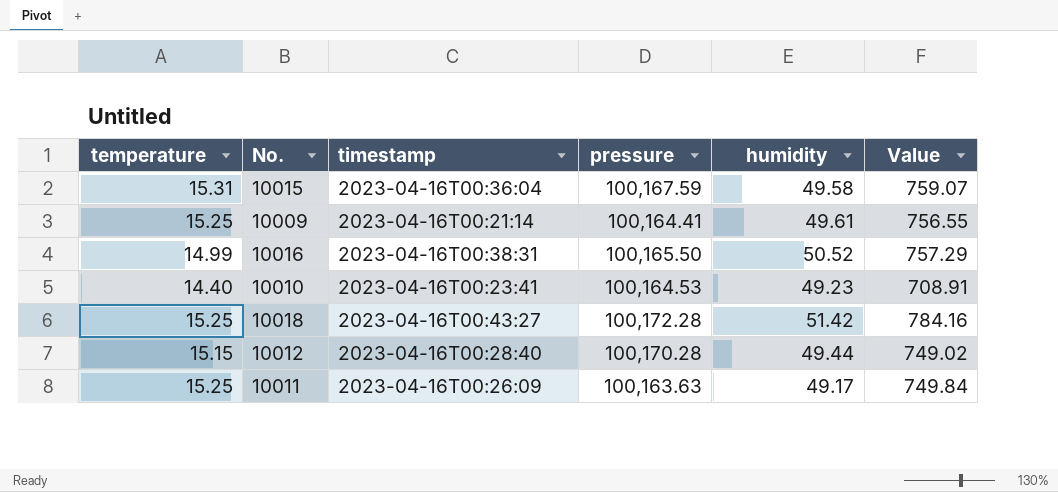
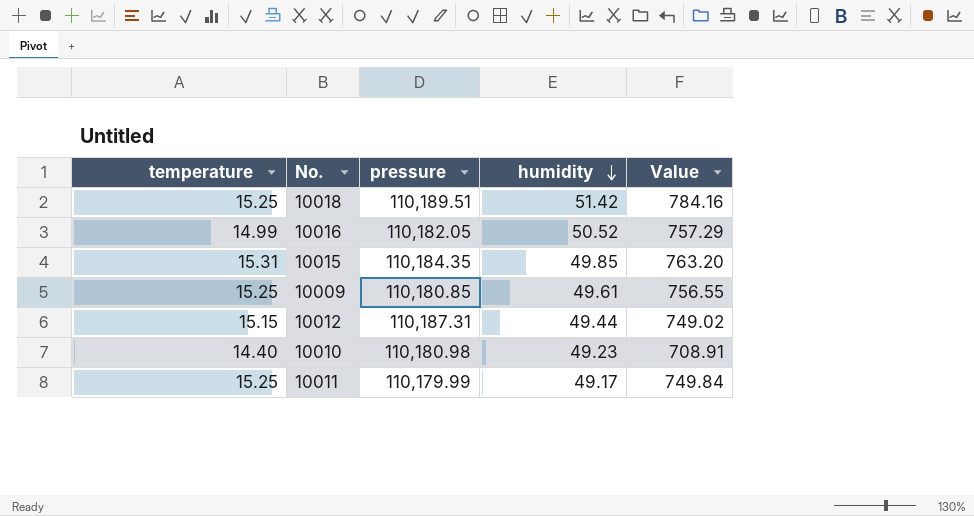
row order: none -> humidity descending
column timestamp | position: 3 -> none
10018 | pressure: 100,172.28 -> 110,189.51
10016 | pressure: 100,165.50 -> 110,182.05
10015 | pressure: 100,167.59 -> 110,184.35
10015 | humidity: 49.58 -> 49.85
10015 | Value: 759.07 -> 763.20
10009 | pressure: 100,164.41 -> 110,180.85
10012 | pressure: 100,170.28 -> 110,187.31
10010 | pressure: 100,164.53 -> 110,180.98
10011 | pressure: 100,163.63 -> 110,179.99

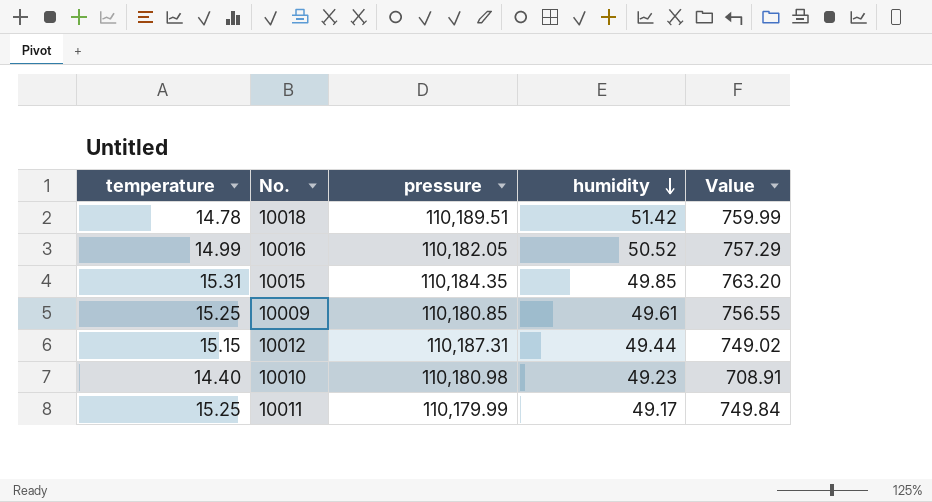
10018 | temperature: 15.25 -> 14.78
10018 | Value: 784.16 -> 759.99

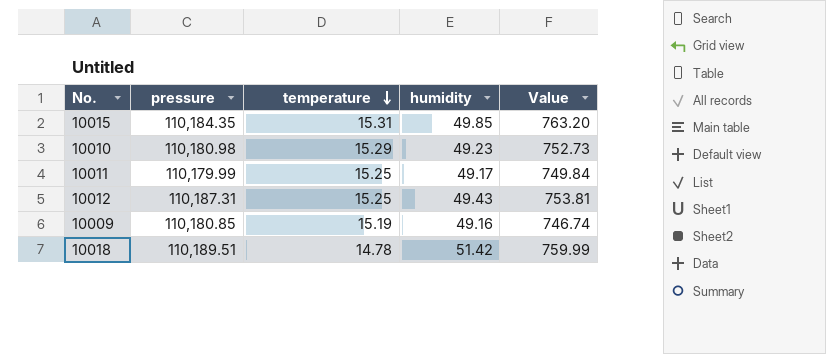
row order: humidity descending -> temperature descending
column temperature | position: 1 -> 3
row 10016: 14.99 | 110,182.05 | 50.52 | 757.29 -> none
10010 | temperature: 14.40 -> 15.29
10010 | Value: 708.91 -> 752.73
10012 | temperature: 15.15 -> 15.25
10012 | humidity: 49.44 -> 49.43
10012 | Value: 749.02 -> 753.81
10009 | temperature: 15.25 -> 15.19
10009 | humidity: 49.61 -> 49.16
10009 | Value: 756.55 -> 746.74

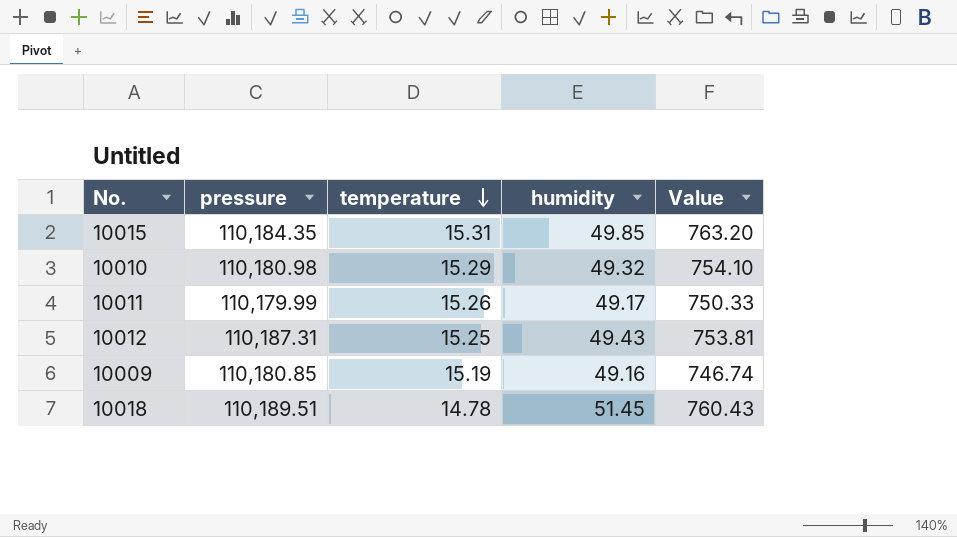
10010 | humidity: 49.23 -> 49.32
10010 | Value: 752.73 -> 754.10
10011 | temperature: 15.25 -> 15.26
10011 | Value: 749.84 -> 750.33
10018 | humidity: 51.42 -> 51.45
10018 | Value: 759.99 -> 760.43

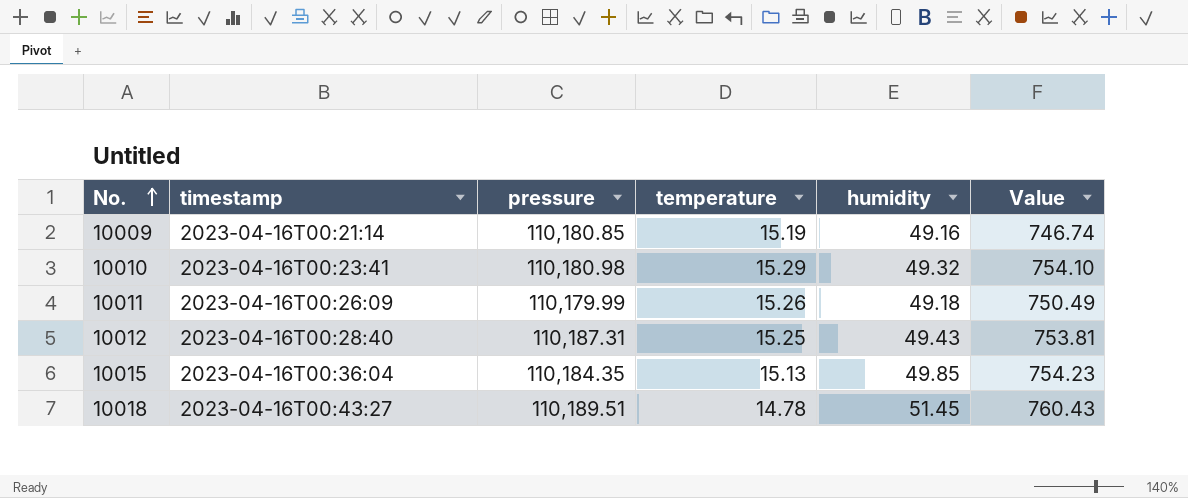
row order: temperature descending -> No. ascending
column timestamp | position: none -> 2
10011 | humidity: 49.17 -> 49.18
10011 | Value: 750.33 -> 750.49
10015 | temperature: 15.31 -> 15.13
10015 | Value: 763.20 -> 754.23

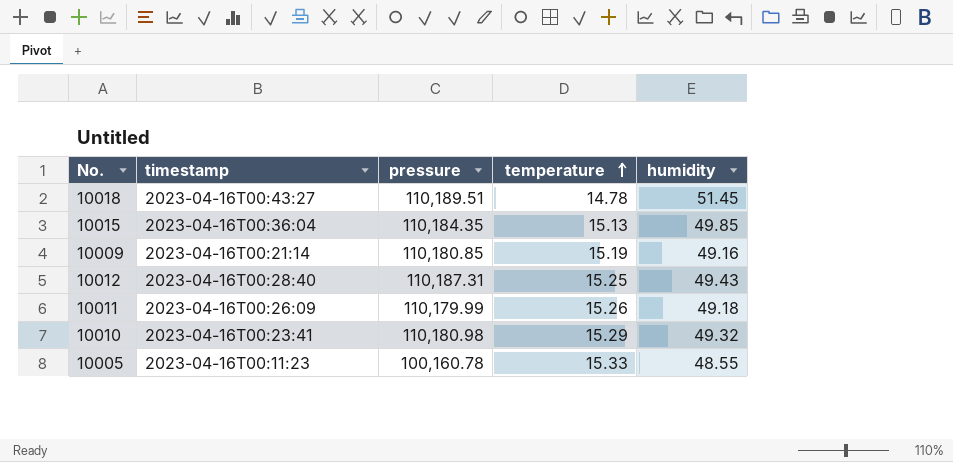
row order: No. ascending -> temperature ascending
column Value | formula: [temperature] * [humidity] -> none
row 10005: none -> 2023-04-16T00:11:23 | 100,160.78 | 15.33 | 48.55

